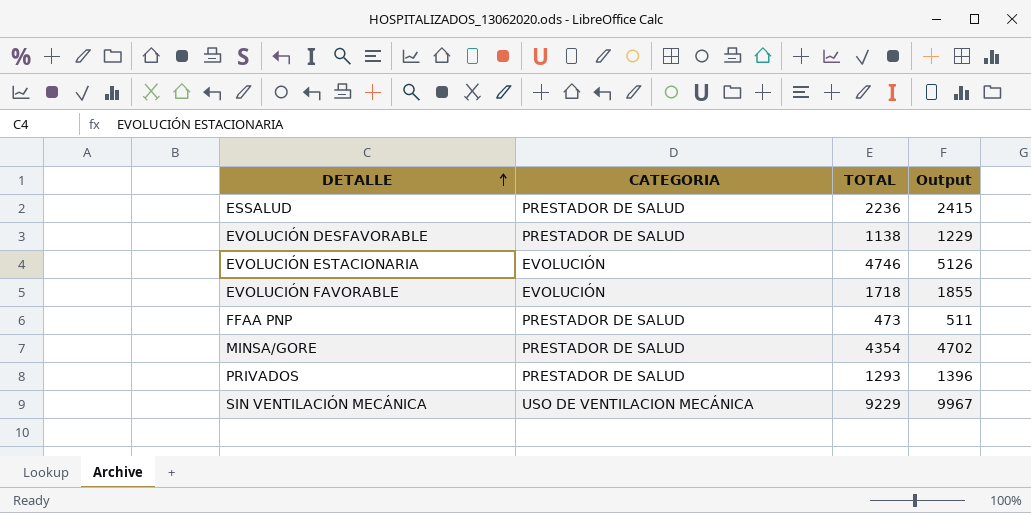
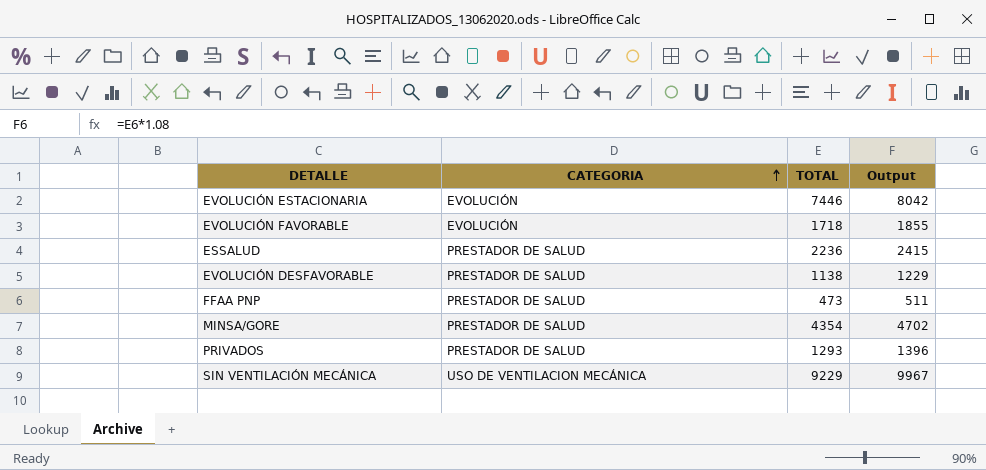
row order: DETALLE ascending -> CATEGORIA ascending
EVOLUCIÓN ESTACIONARIA | TOTAL: 4746 -> 7446
EVOLUCIÓN ESTACIONARIA | Output: 5126 -> 8042

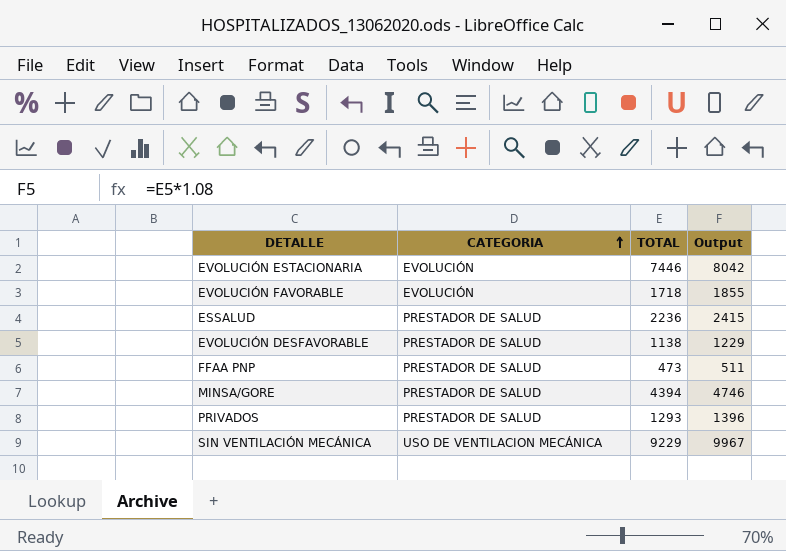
MINSA/GORE | TOTAL: 4354 -> 4394
MINSA/GORE | Output: 4702 -> 4746

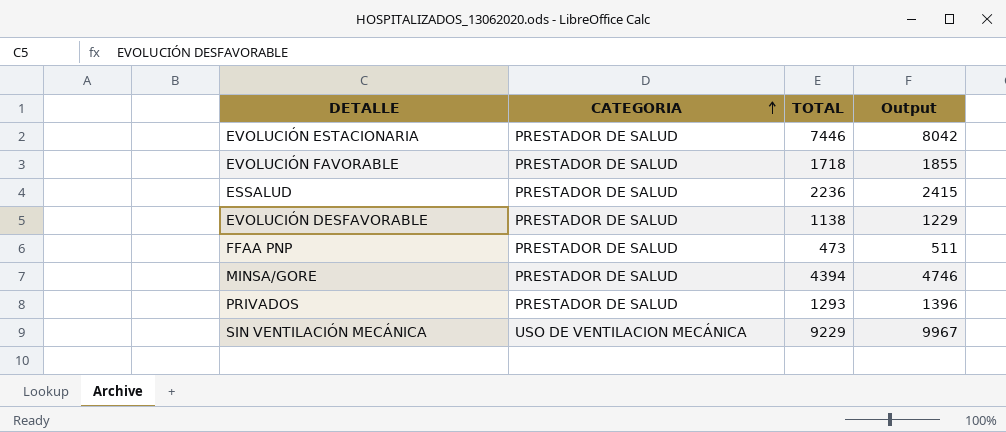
EVOLUCIÓN ESTACIONARIA | CATEGORIA: EVOLUCIÓN -> PRESTADOR DE SALUD
EVOLUCIÓN FAVORABLE | CATEGORIA: EVOLUCIÓN -> PRESTADOR DE SALUD

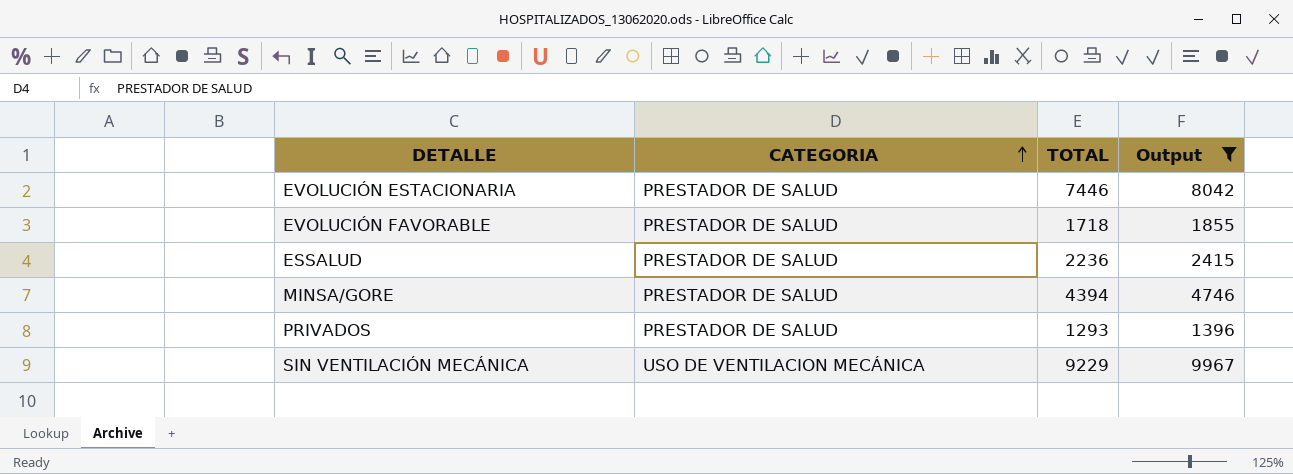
filter: none -> Output >= 1396

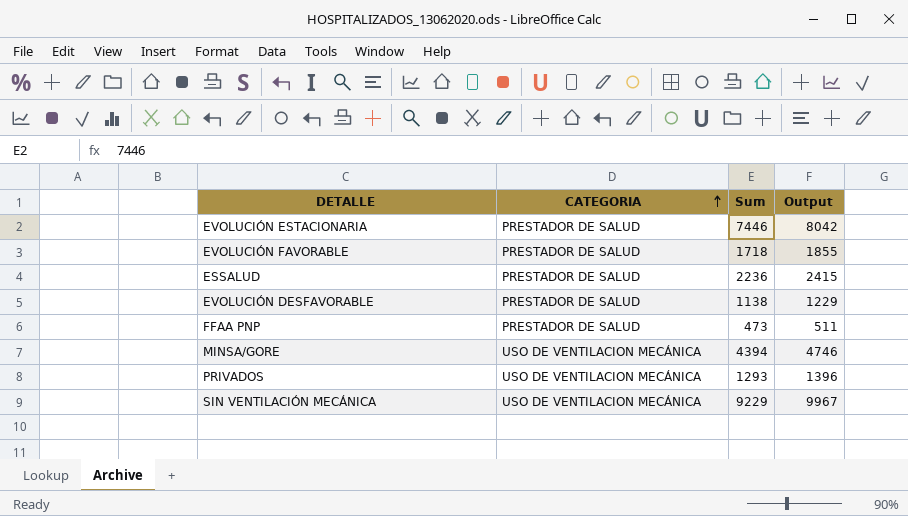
filter: Output >= 1396 -> none
column name: TOTAL -> Sum
MINSA/GORE | CATEGORIA: PRESTADOR DE SALUD -> USO DE VENTILACION MECÁNICA
PRIVADOS | CATEGORIA: PRESTADOR DE SALUD -> USO DE VENTILACION MECÁNICA

